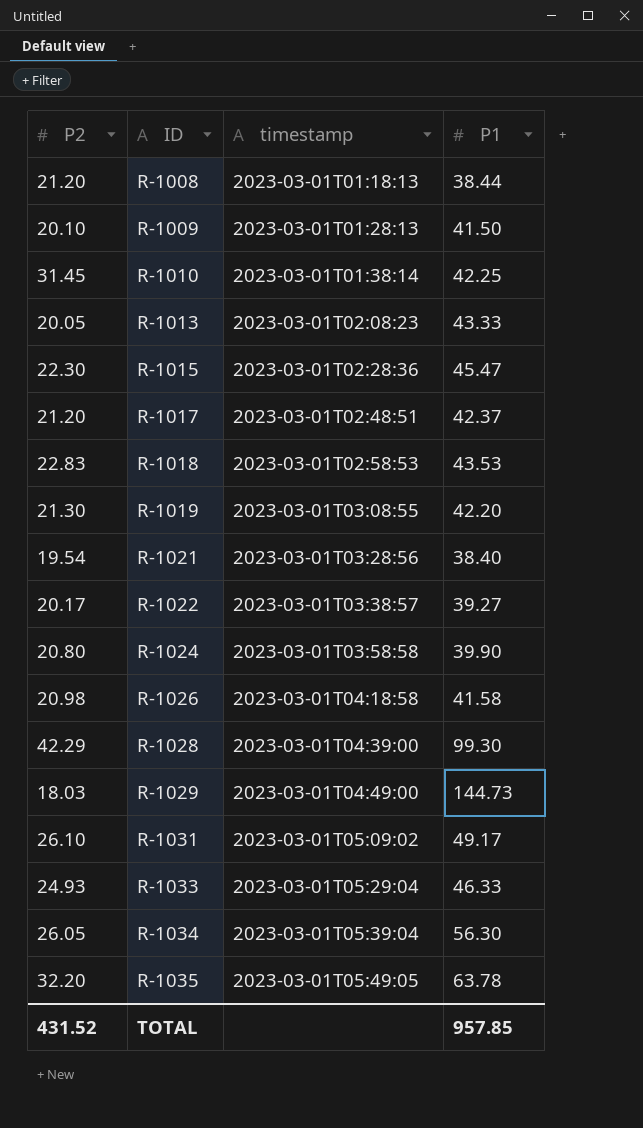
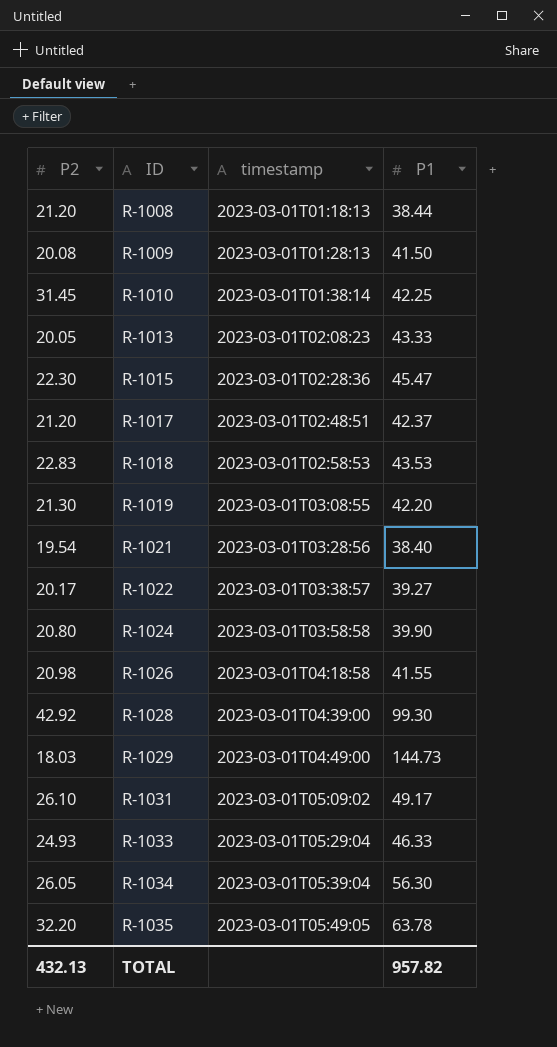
R-1009 | P2: 20.10 -> 20.08
R-1026 | P1: 41.58 -> 41.55
R-1028 | P2: 42.29 -> 42.92
TOTAL | P2: 431.52 -> 432.13
TOTAL | P1: 957.85 -> 957.82

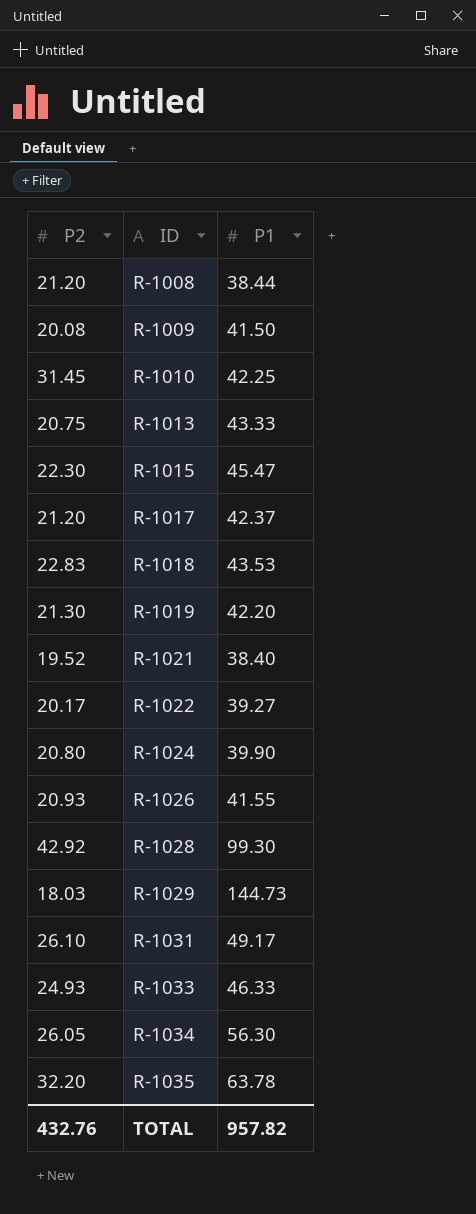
column timestamp | position: 3 -> none
R-1013 | P2: 20.05 -> 20.75
R-1021 | P2: 19.54 -> 19.52
R-1026 | P2: 20.98 -> 20.93
TOTAL | P2: 432.13 -> 432.76

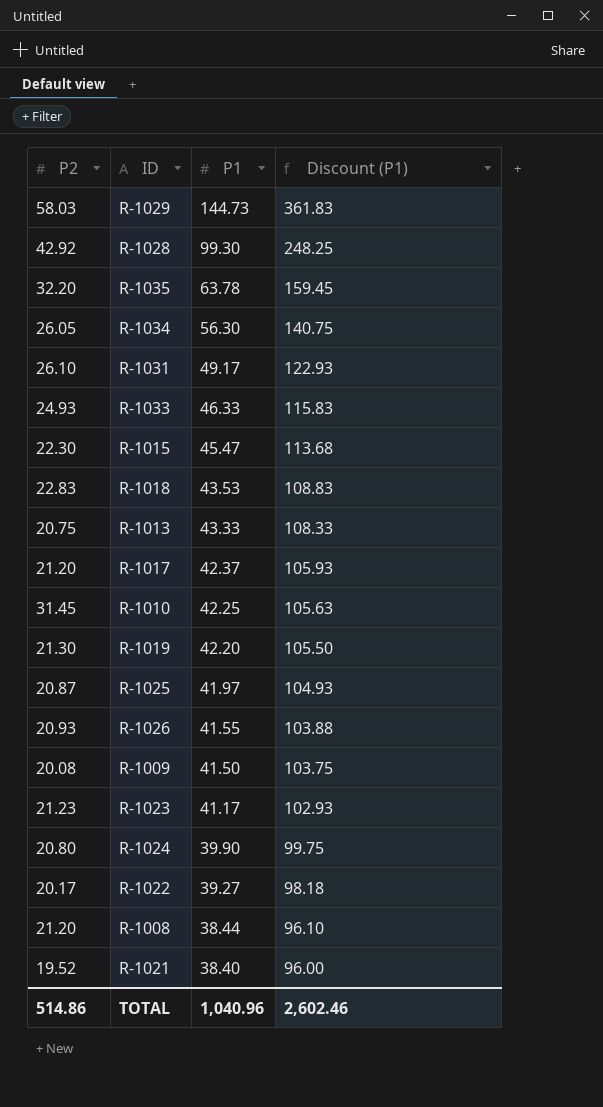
row order: ID ascending -> P1 descending
column Discount (P1) | formula: none -> [P1] * 2.5
R-1029 | P2: 18.03 -> 58.03
row R-1025: none -> 20.87 | 41.97 | 104.93
row R-1023: none -> 21.23 | 41.17 | 102.93
TOTAL | P2: 432.76 -> 514.86
TOTAL | P1: 957.82 -> 1,040.96

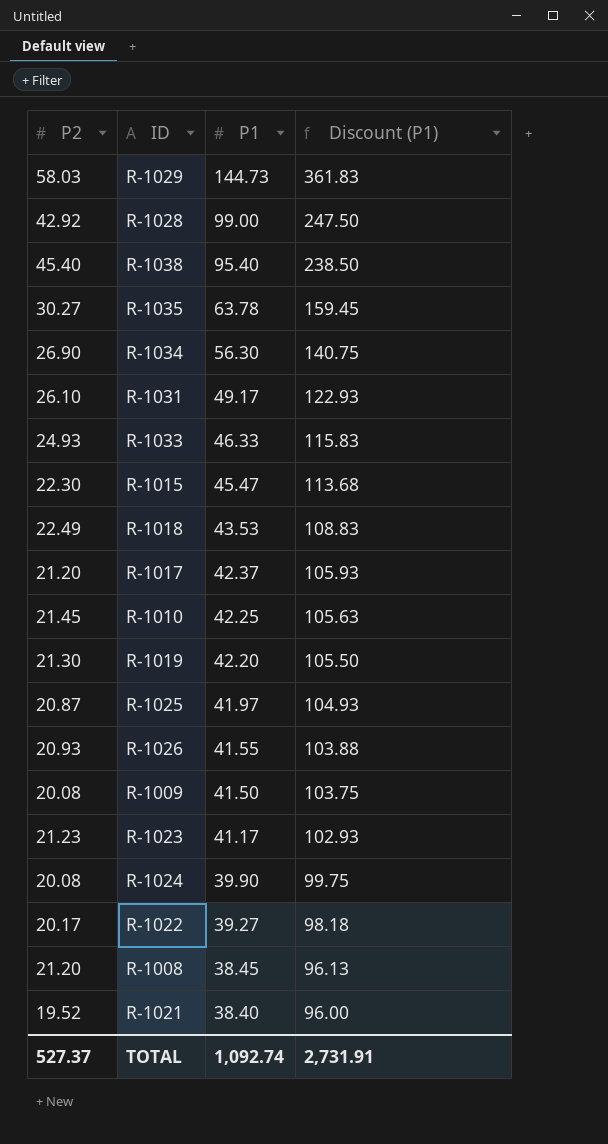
row R-1013: 20.75 | 43.33 | 108.33 -> none
R-1028 | P1: 99.30 -> 99.00
R-1028 | Discount (P1): 248.25 -> 247.50
row R-1038: none -> 45.40 | 95.40 | 238.50
R-1035 | P2: 32.20 -> 30.27
R-1034 | P2: 26.05 -> 26.90
R-1018 | P2: 22.83 -> 22.49
R-1010 | P2: 31.45 -> 21.45
R-1024 | P2: 20.80 -> 20.08
R-1008 | P1: 38.44 -> 38.45
R-1008 | Discount (P1): 96.10 -> 96.13
TOTAL | P2: 514.86 -> 527.37
TOTAL | P1: 1,040.96 -> 1,092.74
TOTAL | Discount (P1): 2,602.46 -> 2,731.91

